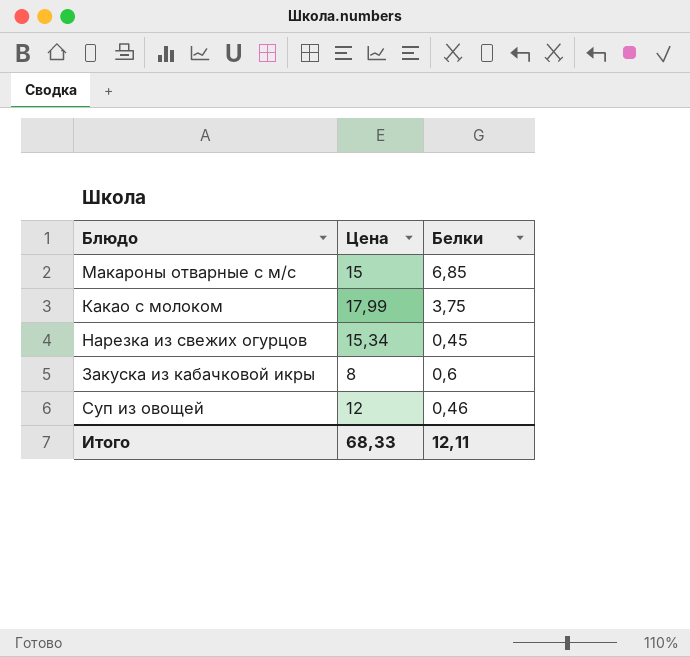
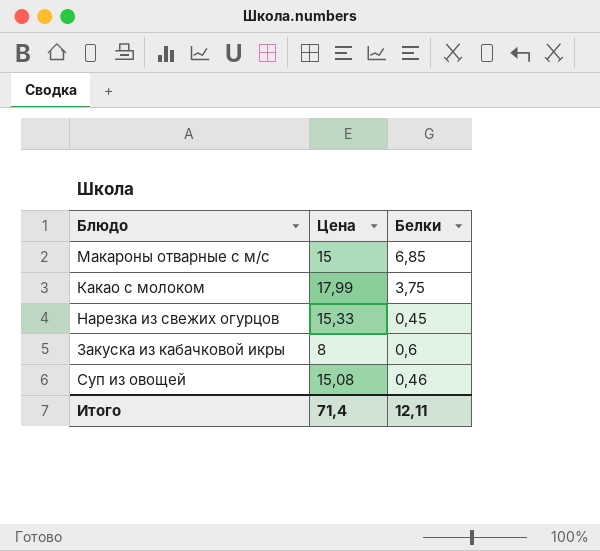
Нарезка из свежих огурцов | Цена: 15,34 -> 15,33
Суп из овощей | Цена: 12 -> 15,08
Итого | Цена: 68,33 -> 71,4

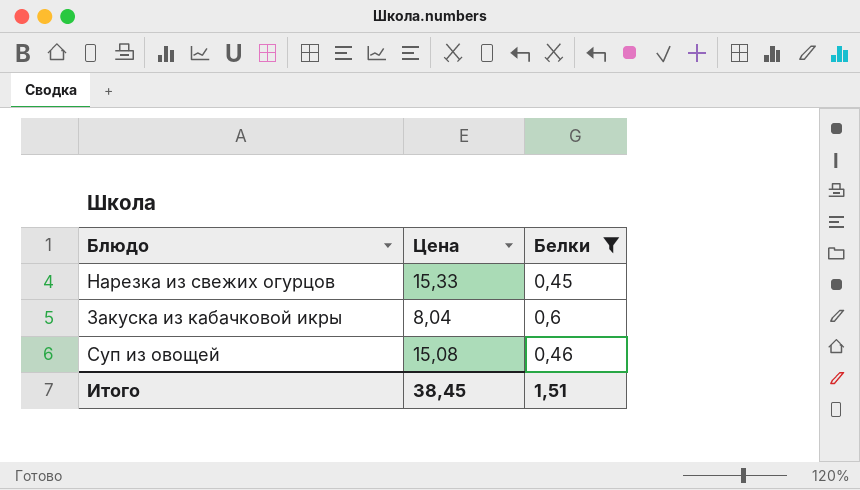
filter: none -> Белки <= 0,6
Закуска из кабачковой икры | Цена: 8 -> 8,04
Итого | Цена: 71,4 -> 38,45
Итого | Белки: 12,11 -> 1,51

